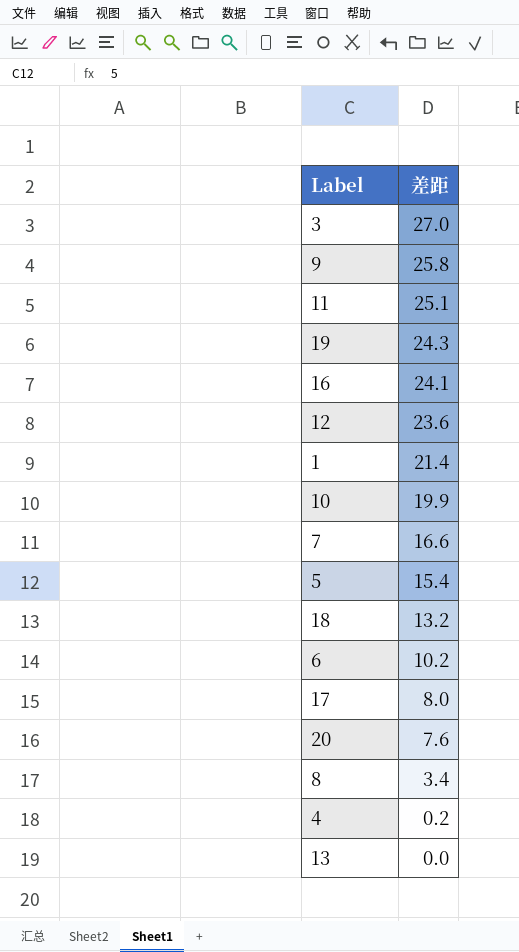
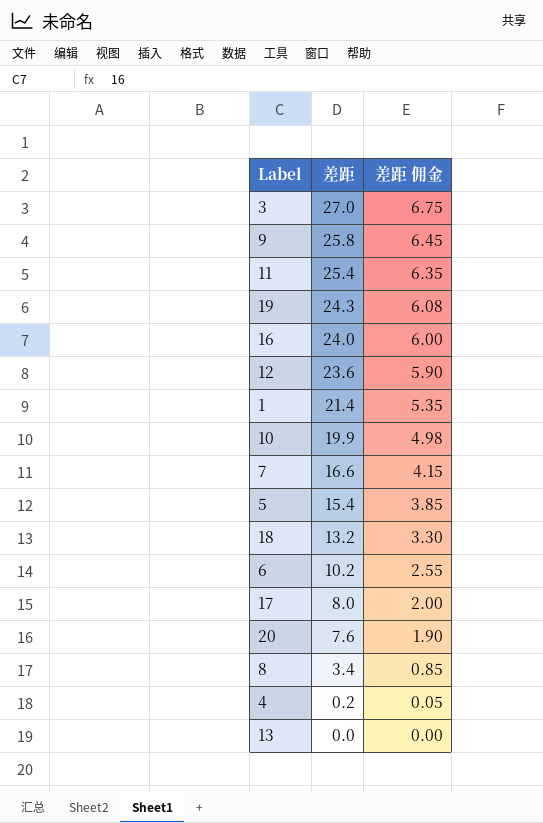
column 差距 佣金 | formula: none -> [差距] * 0.25
11 | 差距: 25.1 -> 25.4
16 | 差距: 24.1 -> 24.0

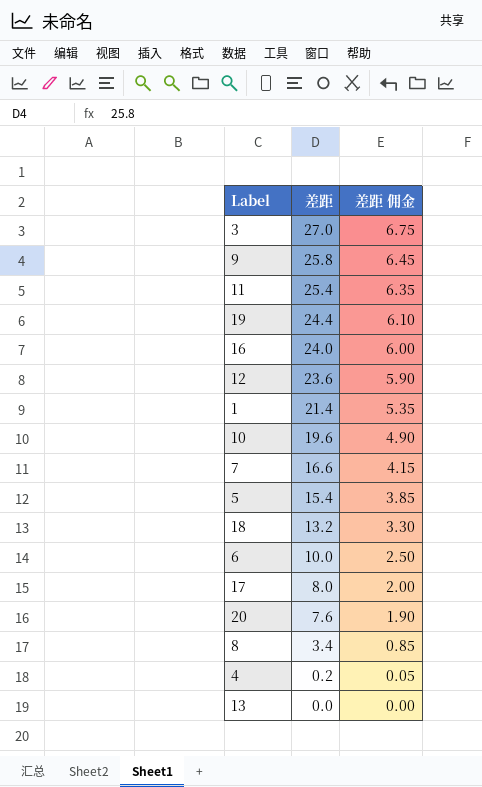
19 | 差距: 24.3 -> 24.4
19 | 差距 佣金: 6.08 -> 6.10
10 | 差距: 19.9 -> 19.6
10 | 差距 佣金: 4.98 -> 4.90
6 | 差距: 10.2 -> 10.0
6 | 差距 佣金: 2.55 -> 2.50

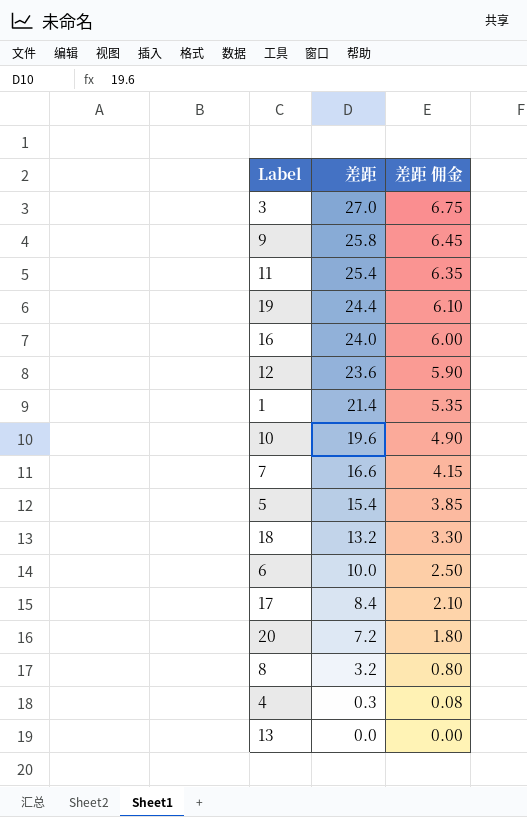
17 | 差距: 8.0 -> 8.4
17 | 差距 佣金: 2.00 -> 2.10
20 | 差距: 7.6 -> 7.2
20 | 差距 佣金: 1.90 -> 1.80
8 | 差距: 3.4 -> 3.2
8 | 差距 佣金: 0.85 -> 0.80
4 | 差距: 0.2 -> 0.3
4 | 差距 佣金: 0.05 -> 0.08

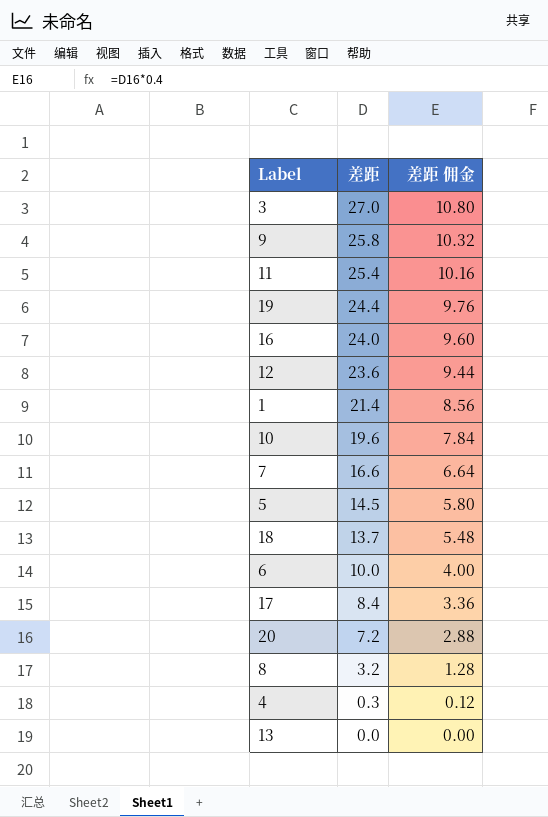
column 差距 佣金 | formula: [差距] * 0.25 -> [差距] * 0.4
5 | 差距: 15.4 -> 14.5
18 | 差距: 13.2 -> 13.7

